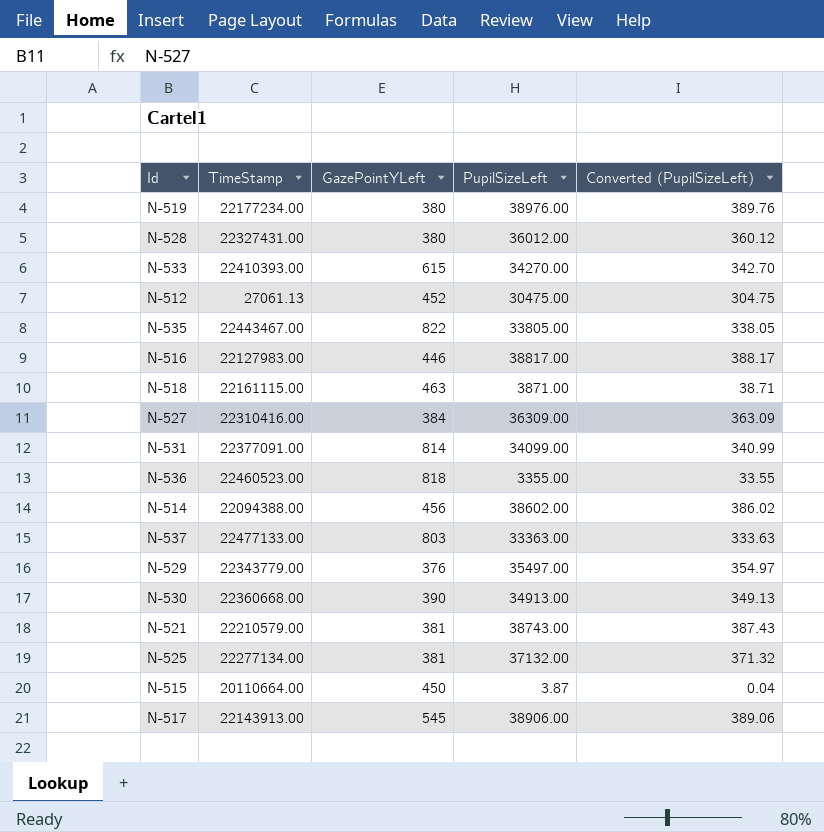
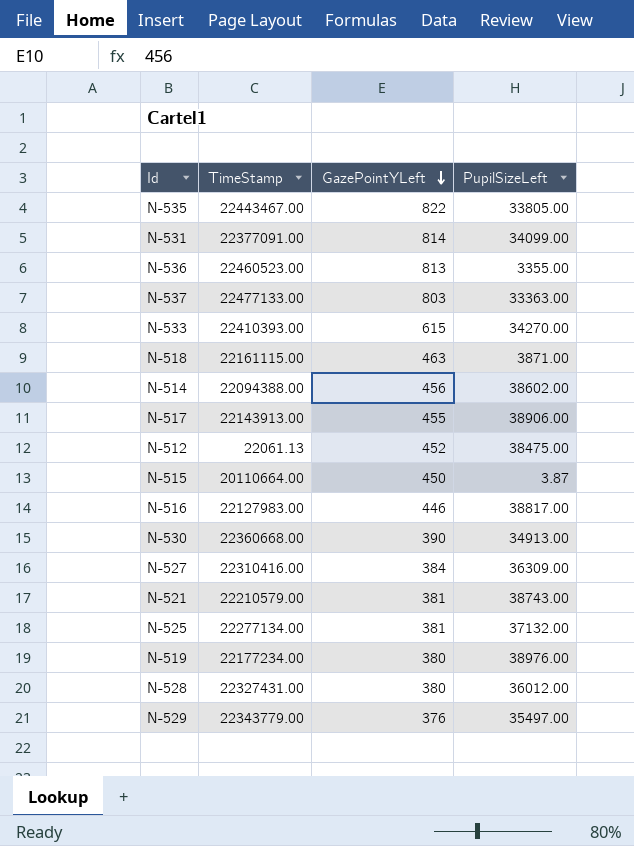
row order: none -> GazePointYLeft descending
column Converted (PupilSizeLeft) | formula: [PupilSizeLeft] * 0.01 -> none
N-536 | GazePointYLeft: 818 -> 813
N-517 | GazePointYLeft: 545 -> 455
N-512 | TimeStamp: 27061.13 -> 22061.13
N-512 | PupilSizeLeft: 30475.00 -> 38475.00

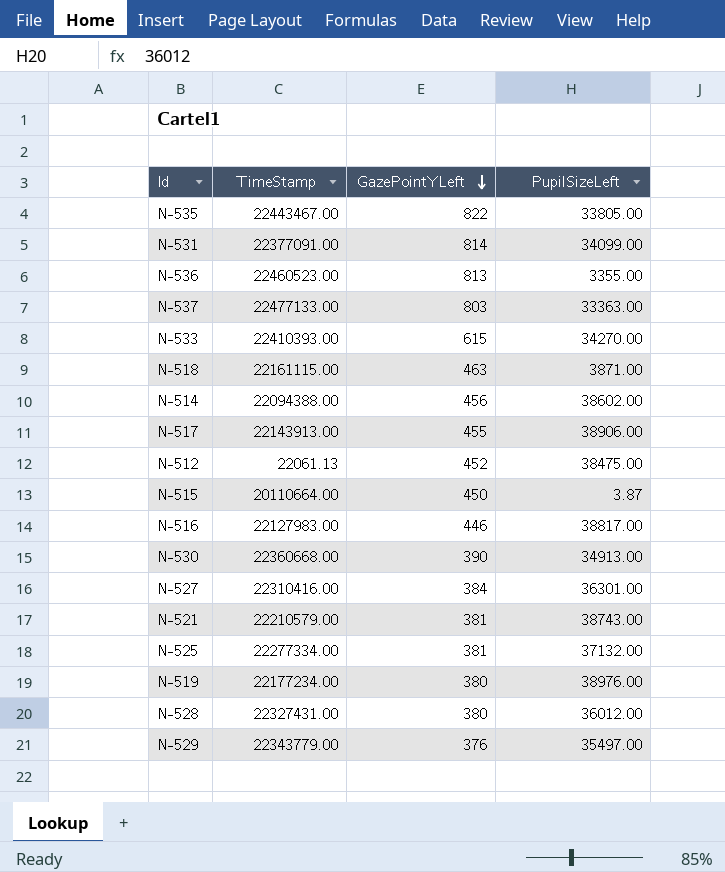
N-527 | PupilSizeLeft: 36309.00 -> 36301.00
N-525 | TimeStamp: 22277134.00 -> 22277334.00

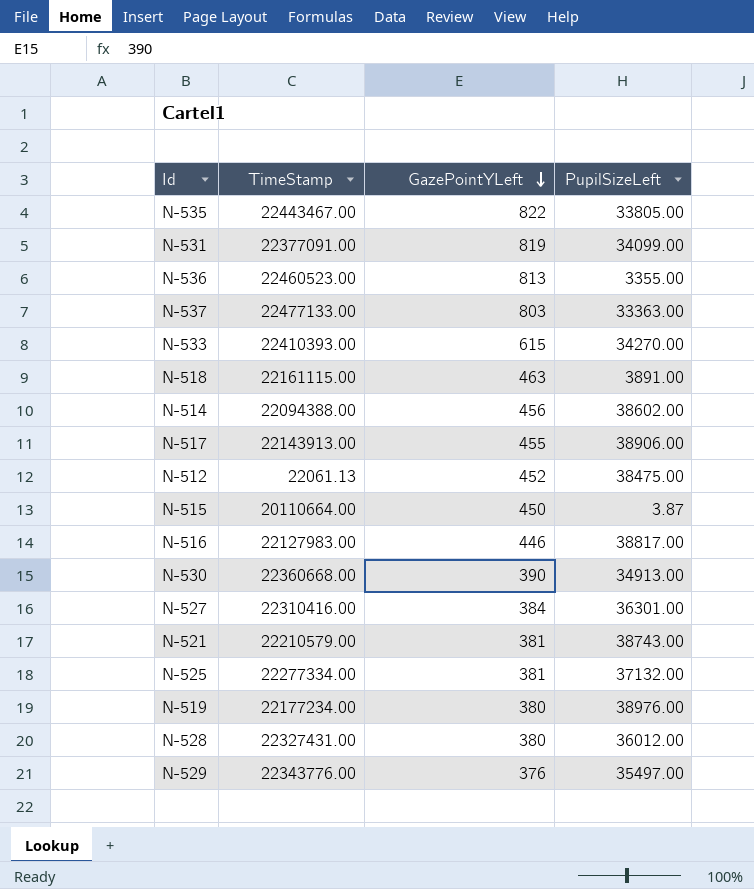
N-531 | GazePointYLeft: 814 -> 819
N-518 | PupilSizeLeft: 3871.00 -> 3891.00
N-529 | TimeStamp: 22343779.00 -> 22343776.00

